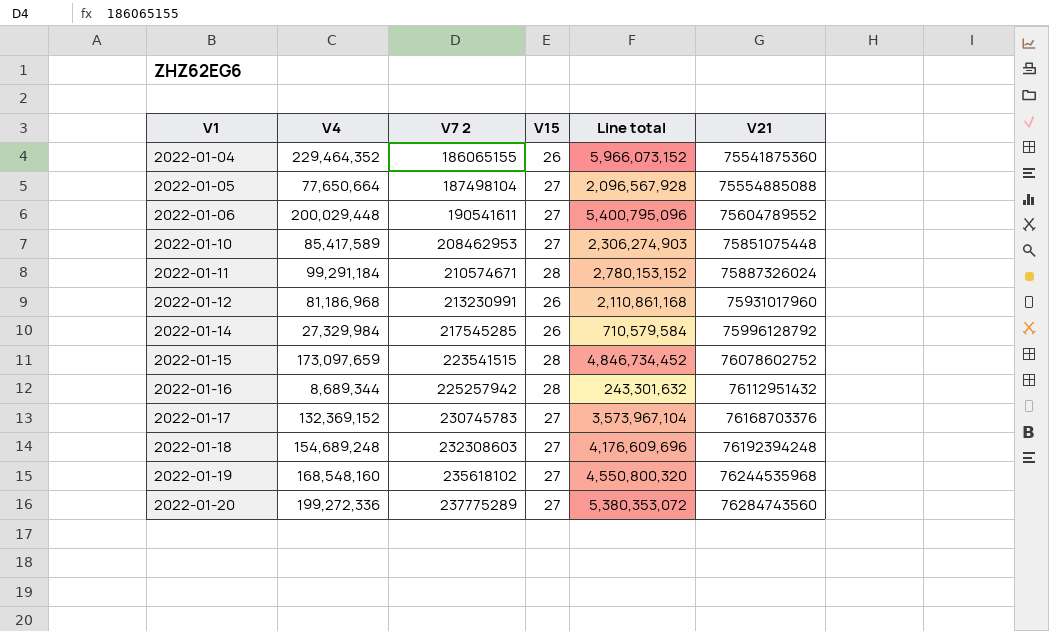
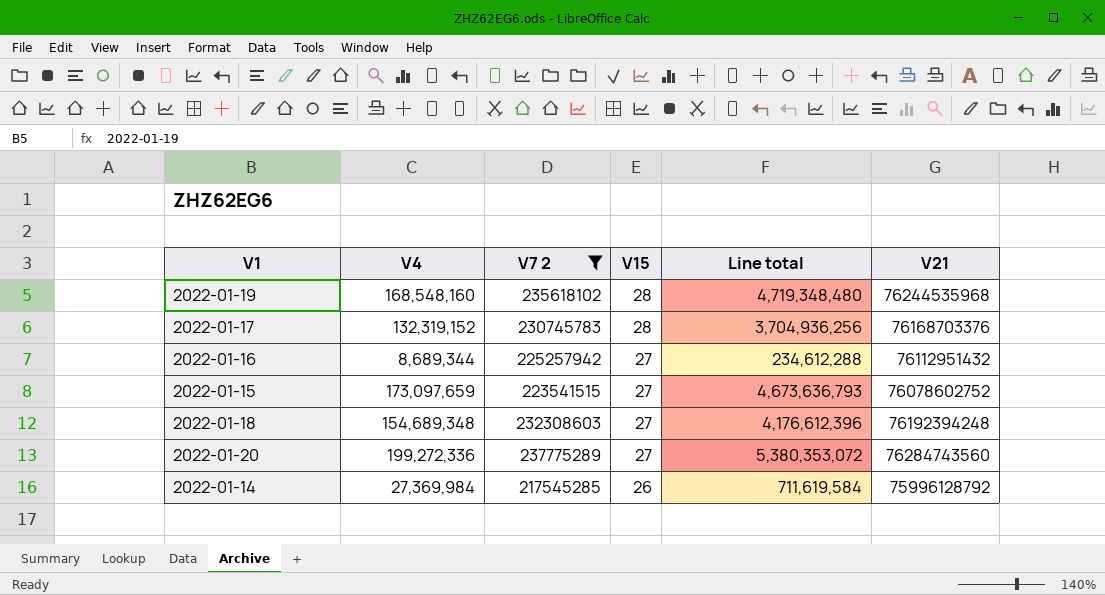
filter: none -> V7 2 >= 217545285
row order: V1 ascending -> V15 descending
2022-01-19 | V15: 27 -> 28
2022-01-19 | Line total: 4,550,800,320 -> 4,719,348,480
2022-01-17 | V4: 132,369,152 -> 132,319,152
2022-01-17 | V15: 27 -> 28
2022-01-17 | Line total: 3,573,967,104 -> 3,704,936,256
2022-01-16 | V15: 28 -> 27
2022-01-16 | Line total: 243,301,632 -> 234,612,288
2022-01-15 | V15: 28 -> 27
2022-01-15 | Line total: 4,846,734,452 -> 4,673,636,793
2022-01-18 | V4: 154,689,248 -> 154,689,348
2022-01-18 | Line total: 4,176,609,696 -> 4,176,612,396
2022-01-14 | V4: 27,329,984 -> 27,369,984
2022-01-14 | Line total: 710,579,584 -> 711,619,584

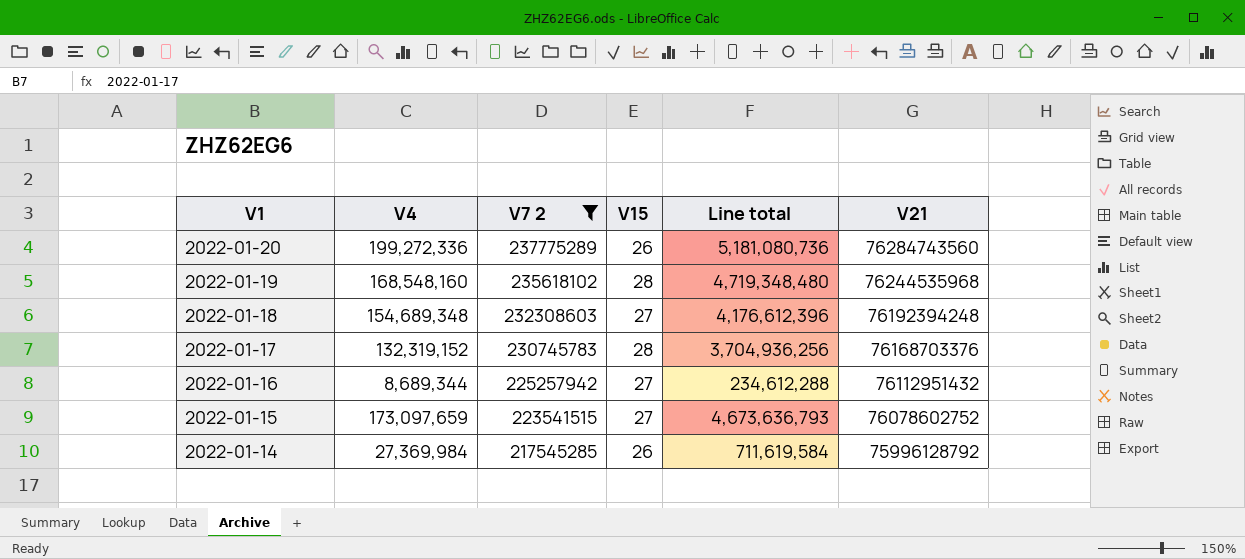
row order: V15 descending -> V1 descending
2022-01-20 | V15: 27 -> 26
2022-01-20 | Line total: 5,380,353,072 -> 5,181,080,736

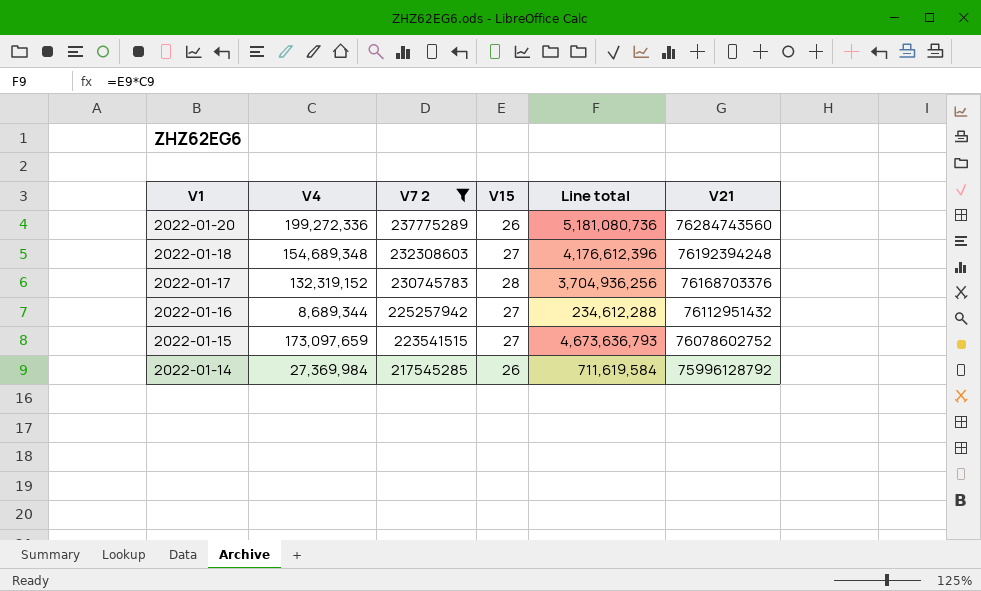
row 2022-01-19: 168,548,160 | 235618102 | 28 | 4,719,348,480 | 76244535968 -> none

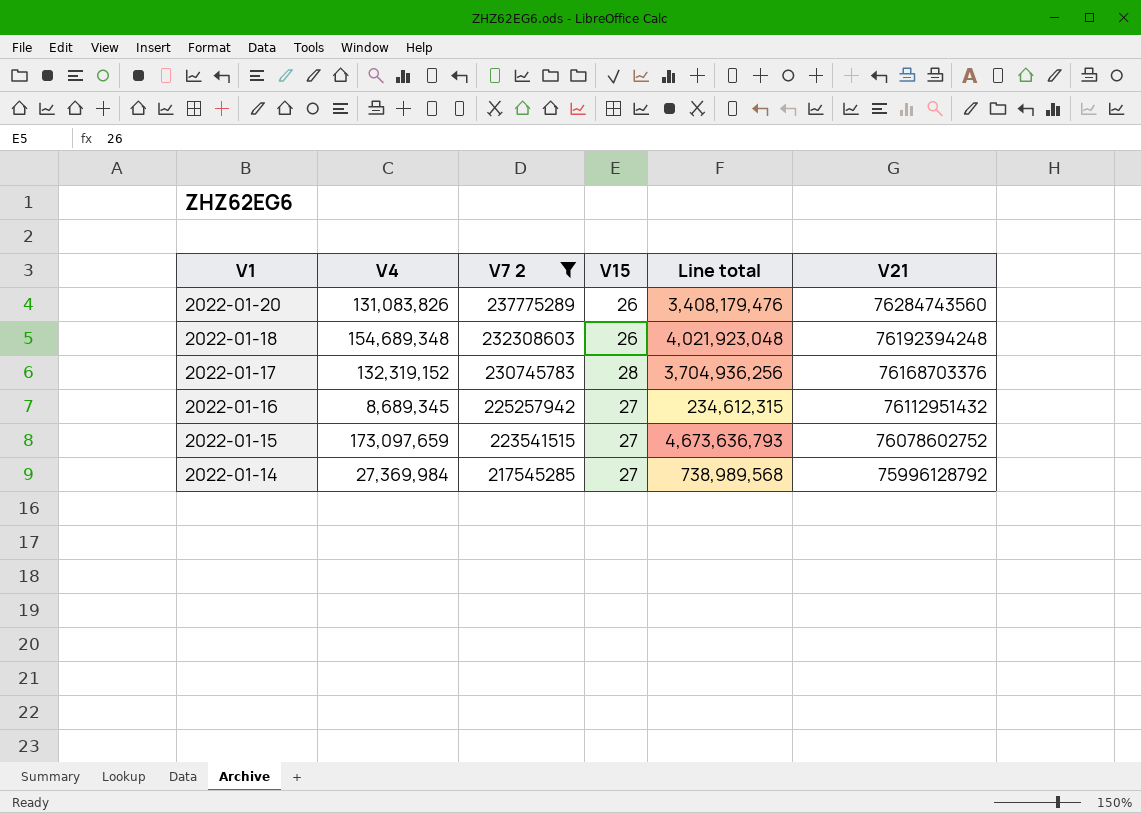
2022-01-20 | V4: 199,272,336 -> 131,083,826
2022-01-20 | Line total: 5,181,080,736 -> 3,408,179,476
2022-01-18 | V15: 27 -> 26
2022-01-18 | Line total: 4,176,612,396 -> 4,021,923,048
2022-01-16 | V4: 8,689,344 -> 8,689,345
2022-01-16 | Line total: 234,612,288 -> 234,612,315
2022-01-14 | V15: 26 -> 27
2022-01-14 | Line total: 711,619,584 -> 738,989,568

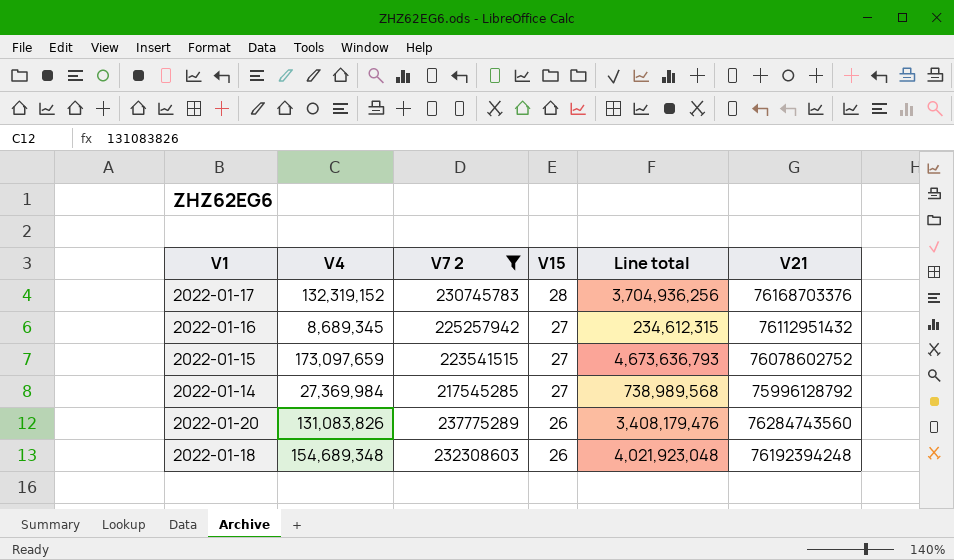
row order: V1 descending -> V15 descending

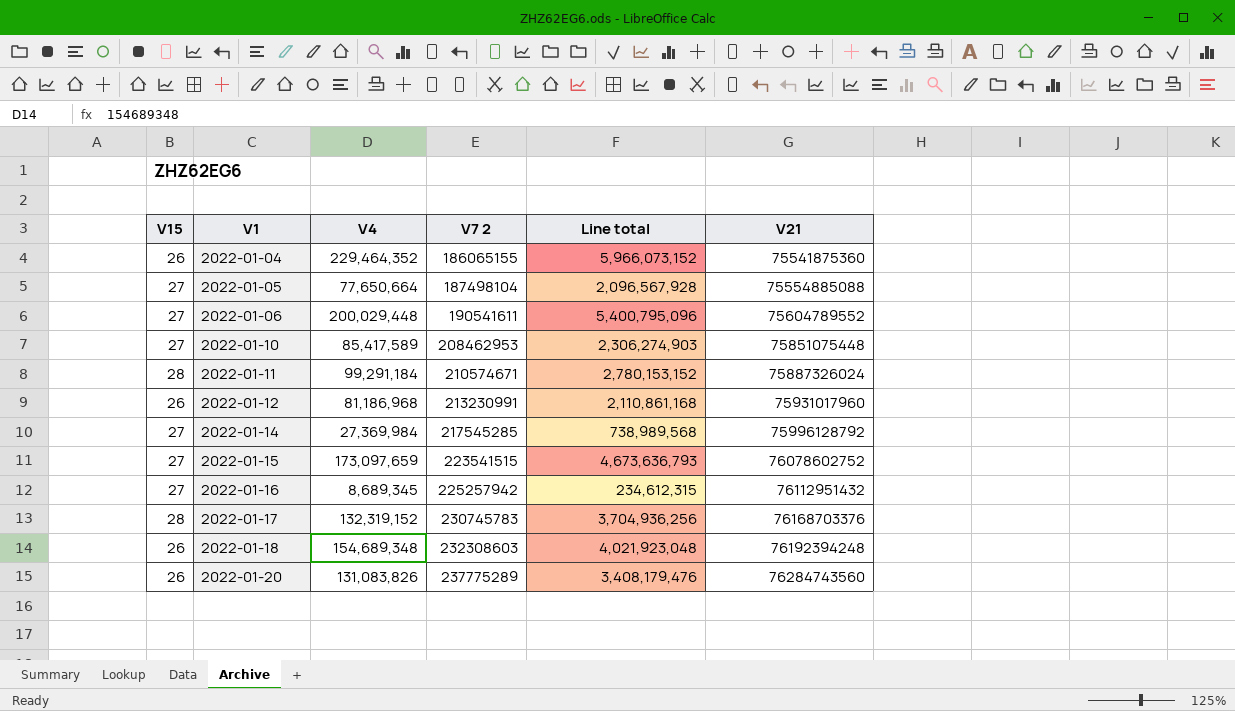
filter: V7 2 >= 217545285 -> none
row order: V15 descending -> V1 ascending
column V15 | position: 4 -> 1

